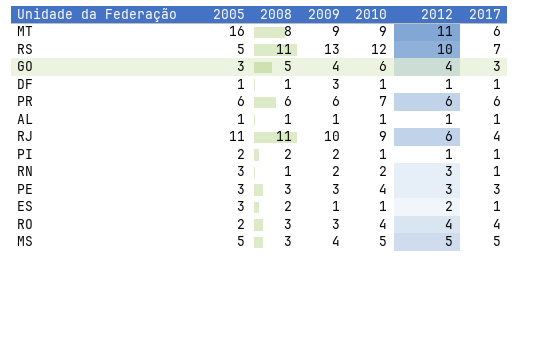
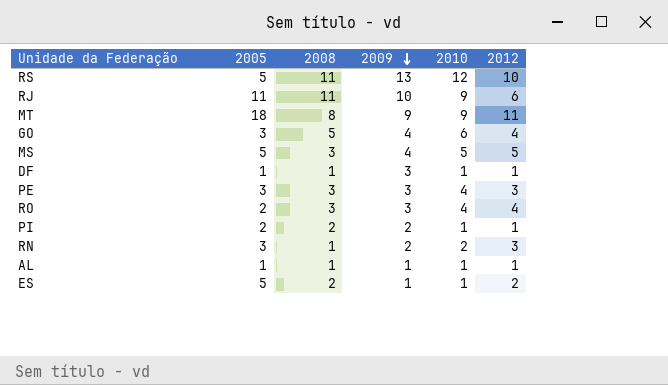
row order: none -> 2009 descending
column 2017 | position: 7 -> none
row PR: 6 | 6 | 6 | 7 | 6 | 6 -> none
MT | 2005: 16 -> 18
ES | 2005: 3 -> 5

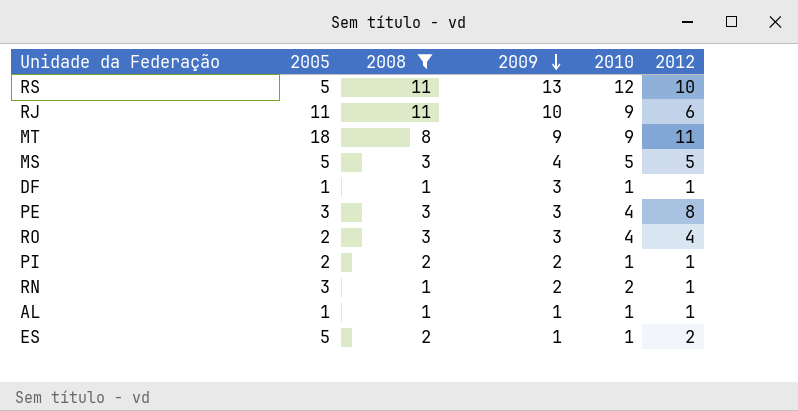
filter: none -> 2008 != 5
PE | 2012: 3 -> 8
RN | 2012: 3 -> 1

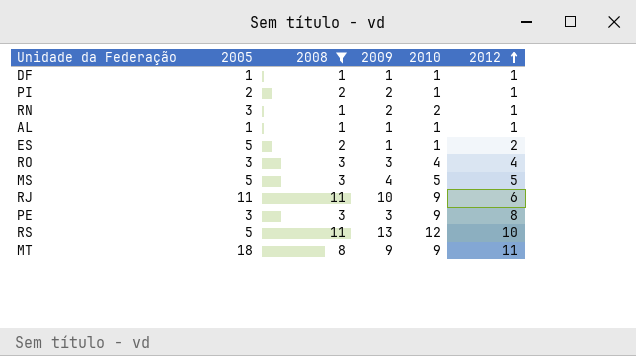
row order: 2009 descending -> 2012 ascending
DF | 2009: 3 -> 1
RO | 2005: 2 -> 3
PE | 2010: 4 -> 9

